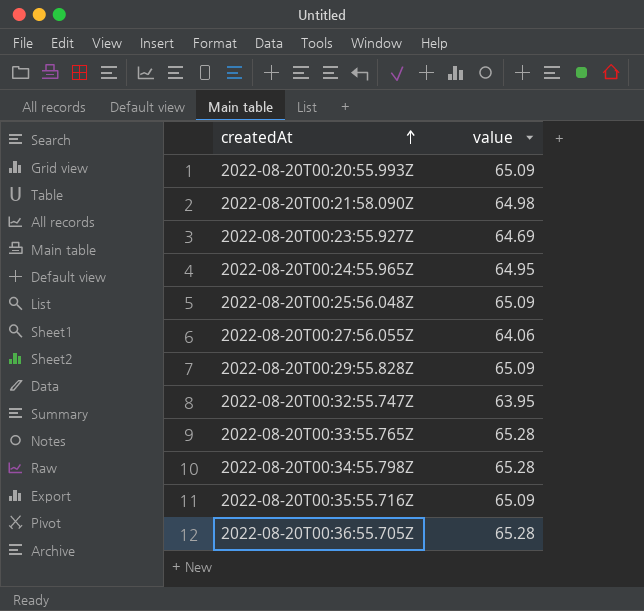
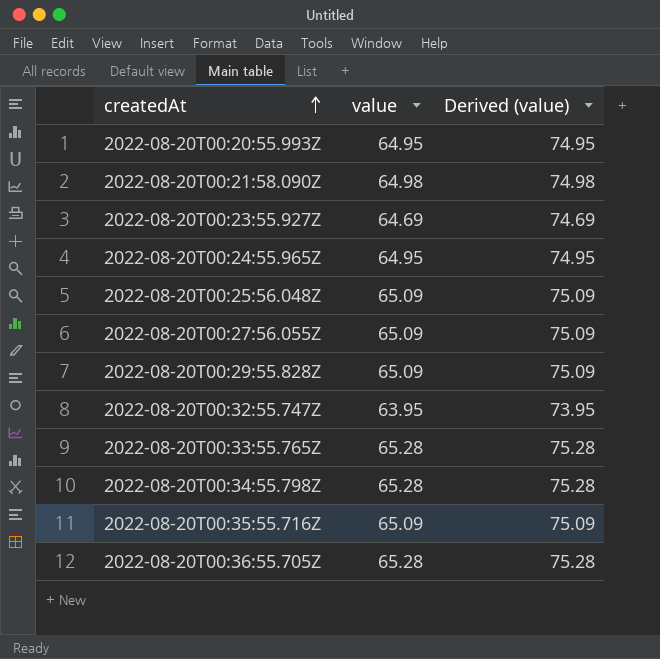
column Derived (value) | formula: none -> [value] + 10
2022-08-20T00:20:55.993Z | value: 65.09 -> 64.95
2022-08-20T00:27:56.055Z | value: 64.06 -> 65.09

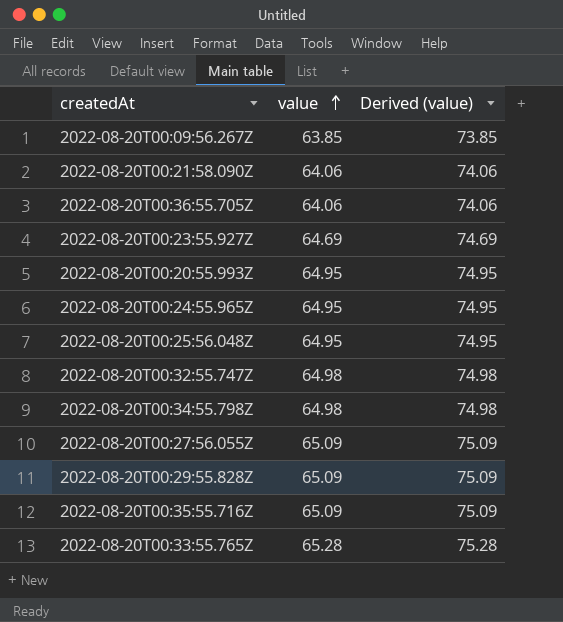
row order: createdAt ascending -> value ascending
row 2022-08-20T00:09:56.267Z: none -> 63.85 | 73.85
2022-08-20T00:21:58.090Z | value: 64.98 -> 64.06
2022-08-20T00:21:58.090Z | Derived (value): 74.98 -> 74.06
2022-08-20T00:36:55.705Z | value: 65.28 -> 64.06
2022-08-20T00:36:55.705Z | Derived (value): 75.28 -> 74.06
2022-08-20T00:25:56.048Z | value: 65.09 -> 64.95
2022-08-20T00:25:56.048Z | Derived (value): 75.09 -> 74.95
2022-08-20T00:32:55.747Z | value: 63.95 -> 64.98
2022-08-20T00:32:55.747Z | Derived (value): 73.95 -> 74.98
2022-08-20T00:34:55.798Z | value: 65.28 -> 64.98
2022-08-20T00:34:55.798Z | Derived (value): 75.28 -> 74.98

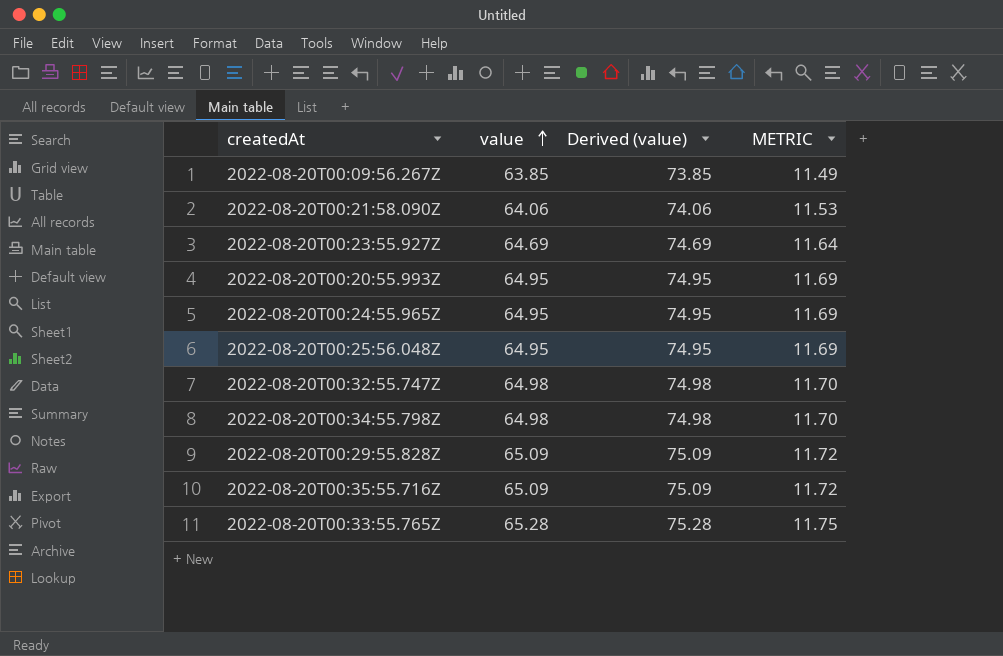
column METRIC | formula: none -> [value] * 0.18
row 2022-08-20T00:36:55.705Z: 64.06 | 74.06 -> none
row 2022-08-20T00:27:56.055Z: 65.09 | 75.09 -> none

